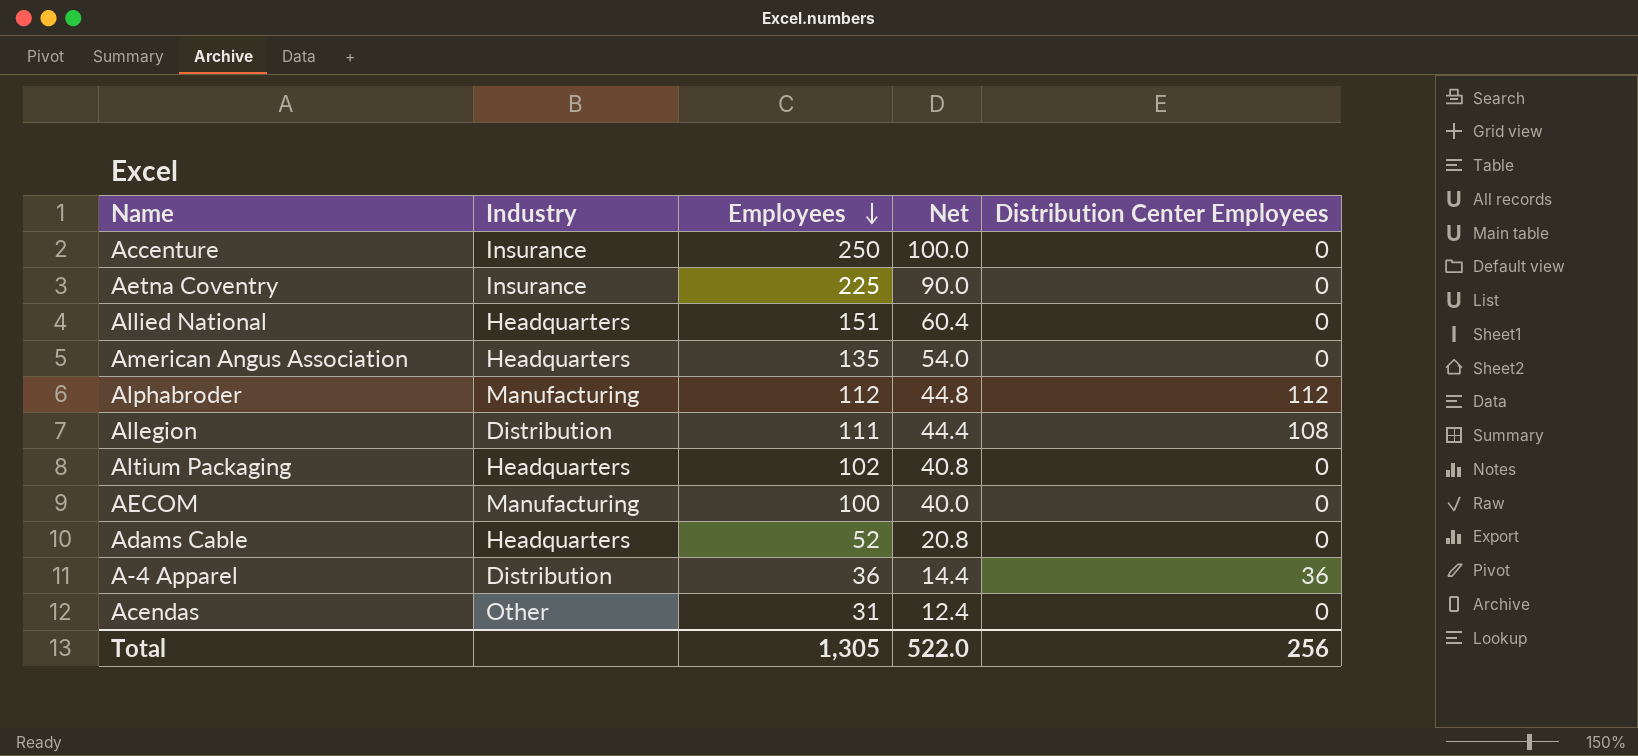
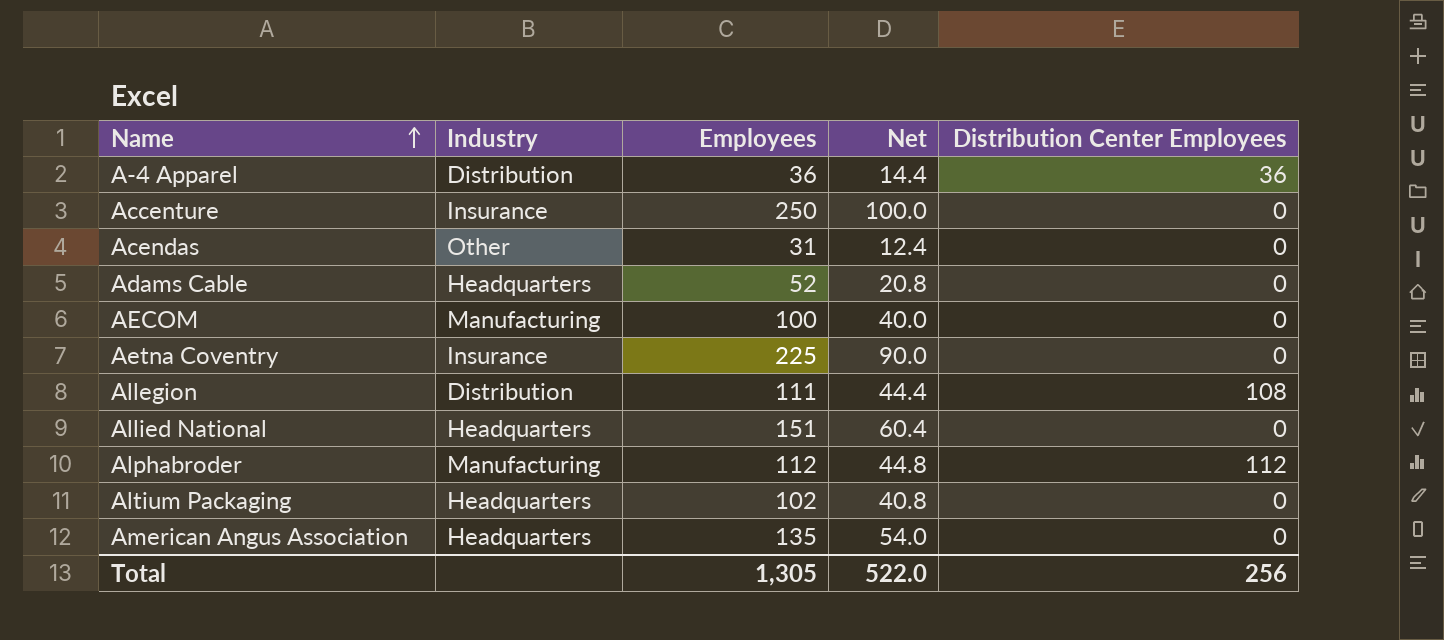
row order: Employees descending -> Name ascending

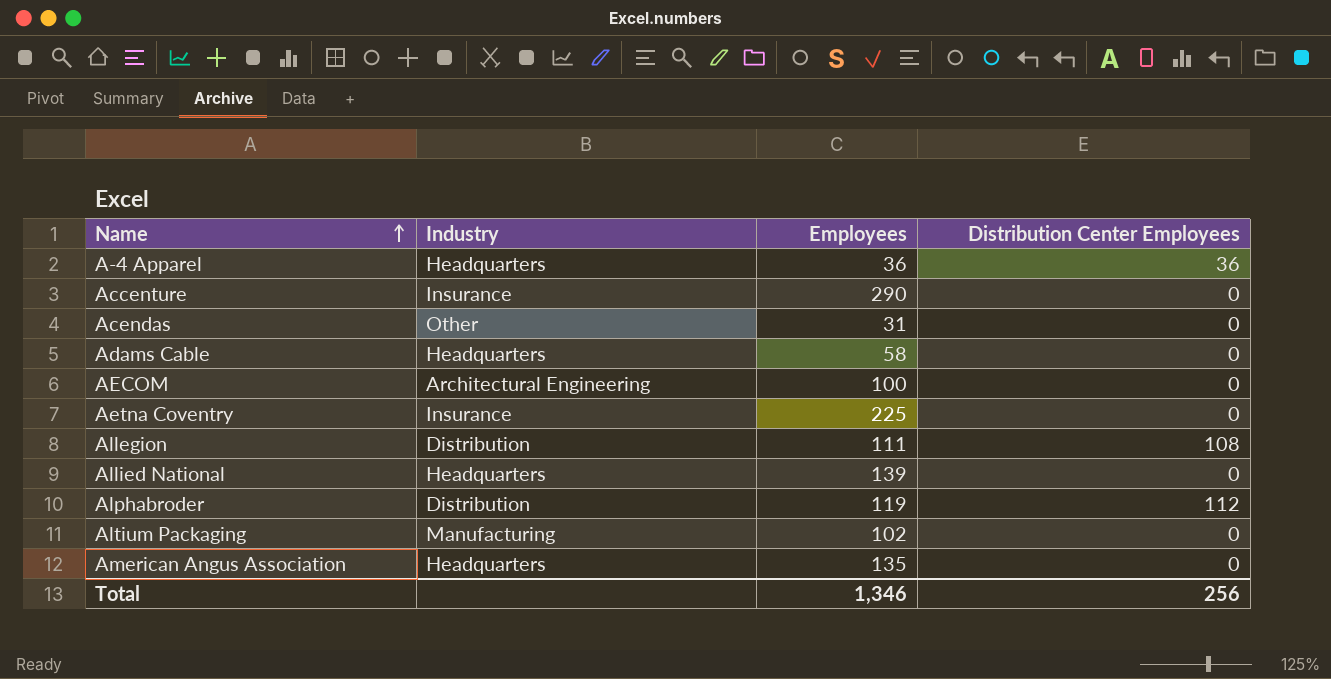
column Net | formula: [Employees] * 0.4 -> none
A-4 Apparel | Industry: Distribution -> Headquarters
Accenture | Employees: 250 -> 290
Adams Cable | Employees: 52 -> 58
AECOM | Industry: Manufacturing -> Architectural Engineering
Allied National | Employees: 151 -> 139
Alphabroder | Industry: Manufacturing -> Distribution
Alphabroder | Employees: 112 -> 119
Altium Packaging | Industry: Headquarters -> Manufacturing
Total | Employees: 1,305 -> 1,346

